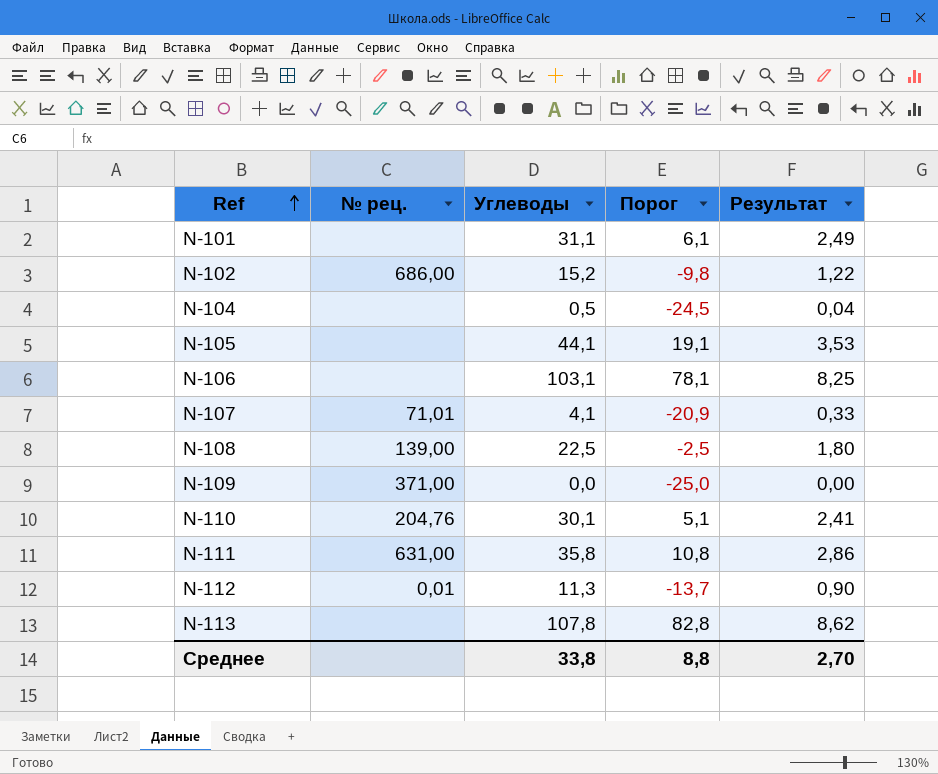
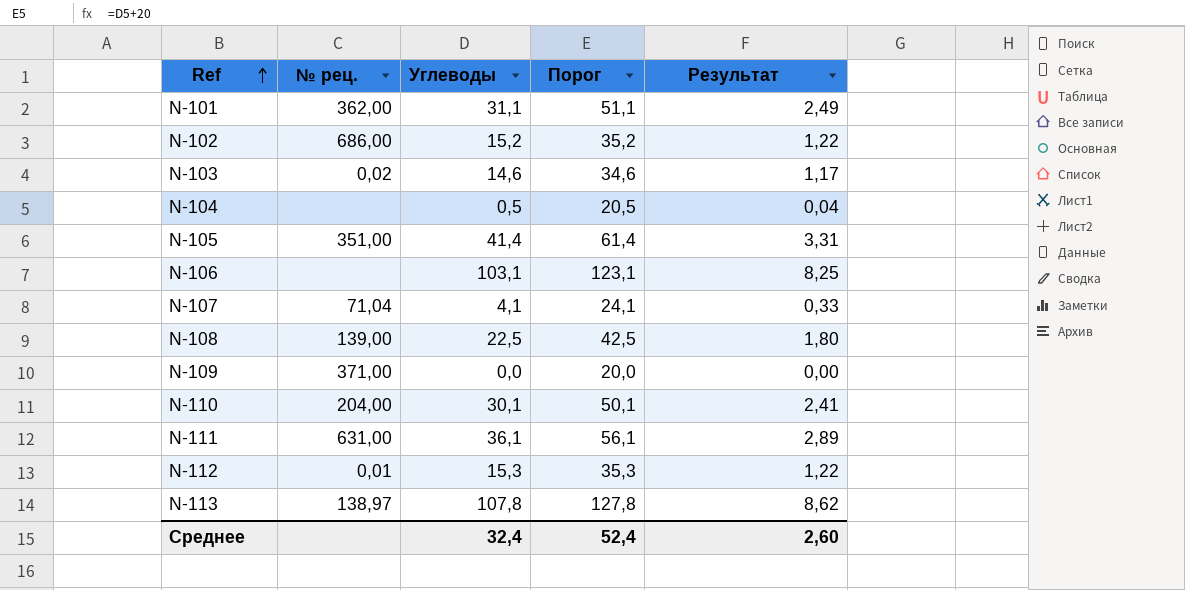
column Порог | formula: [Углеводы] - 25 -> [Углеводы] + 20
N-101 | № рец.: none -> 362,00
row N-103: none -> 0,02 | 14,6 | 34,6 | 1,17
N-105 | № рец.: none -> 351,00
N-105 | Углеводы: 44,1 -> 41,4
N-105 | Результат: 3,53 -> 3,31
N-107 | № рец.: 71,01 -> 71,04
N-110 | № рец.: 204,76 -> 204,00
N-111 | Углеводы: 35,8 -> 36,1
N-111 | Результат: 2,86 -> 2,89
N-112 | Углеводы: 11,3 -> 15,3
N-112 | Результат: 0,90 -> 1,22
N-113 | № рец.: none -> 138,97
Среднее | Углеводы: 33,8 -> 32,4
Среднее | Порог: 8,8 -> 52,4
Среднее | Результат: 2,70 -> 2,60

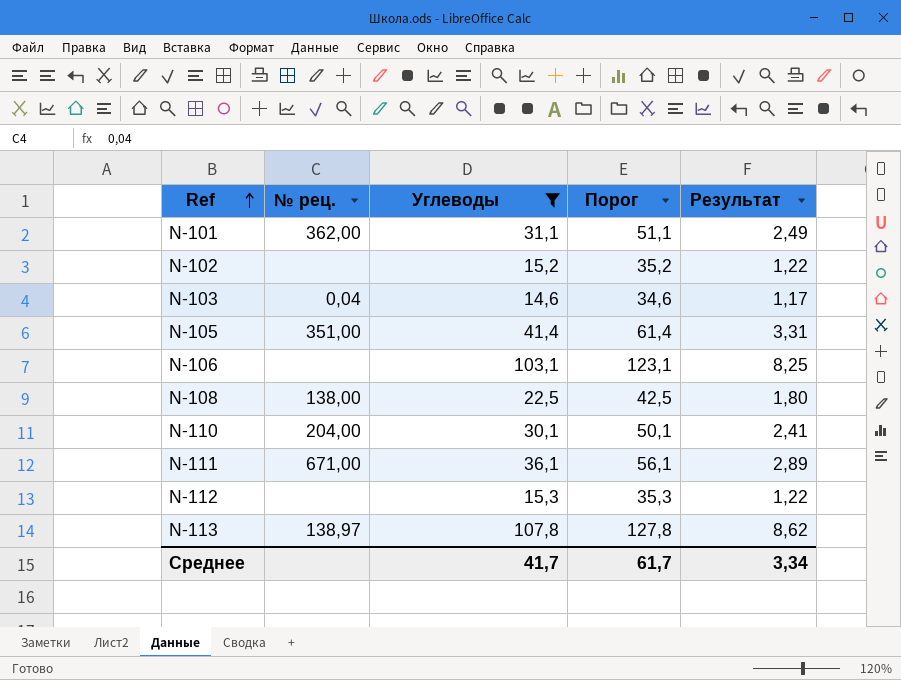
filter: none -> Углеводы >= 14,6
N-102 | № рец.: 686,00 -> none
N-103 | № рец.: 0,02 -> 0,04
N-108 | № рец.: 139,00 -> 138,00
N-111 | № рец.: 631,00 -> 671,00
N-112 | № рец.: 0,01 -> none
Среднее | Углеводы: 32,4 -> 41,7
Среднее | Порог: 52,4 -> 61,7
Среднее | Результат: 2,60 -> 3,34

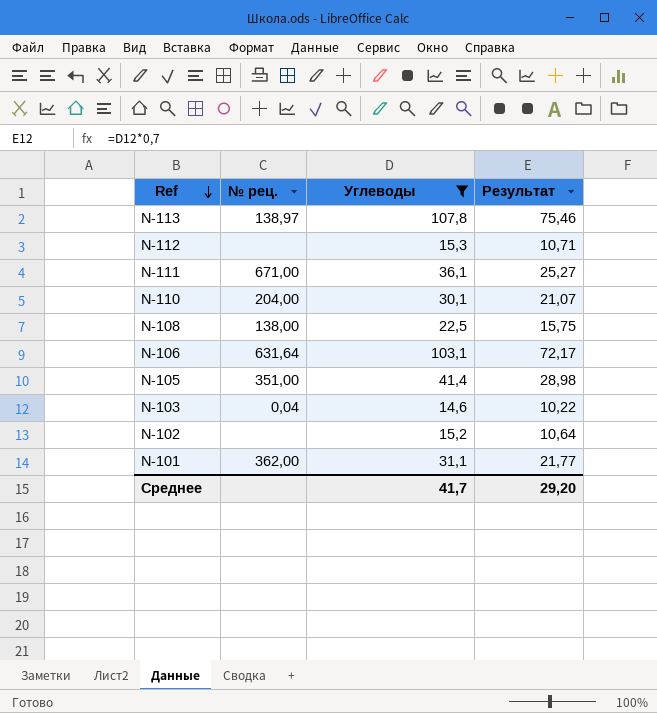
row order: Ref ascending -> Ref descending
column Порог | formula: [Углеводы] + 20 -> none
column Результат | formula: [Углеводы] * 0,08 -> [Углеводы] * 0,7
N-106 | № рец.: none -> 631,64
Среднее | Результат: 3,34 -> 29,20

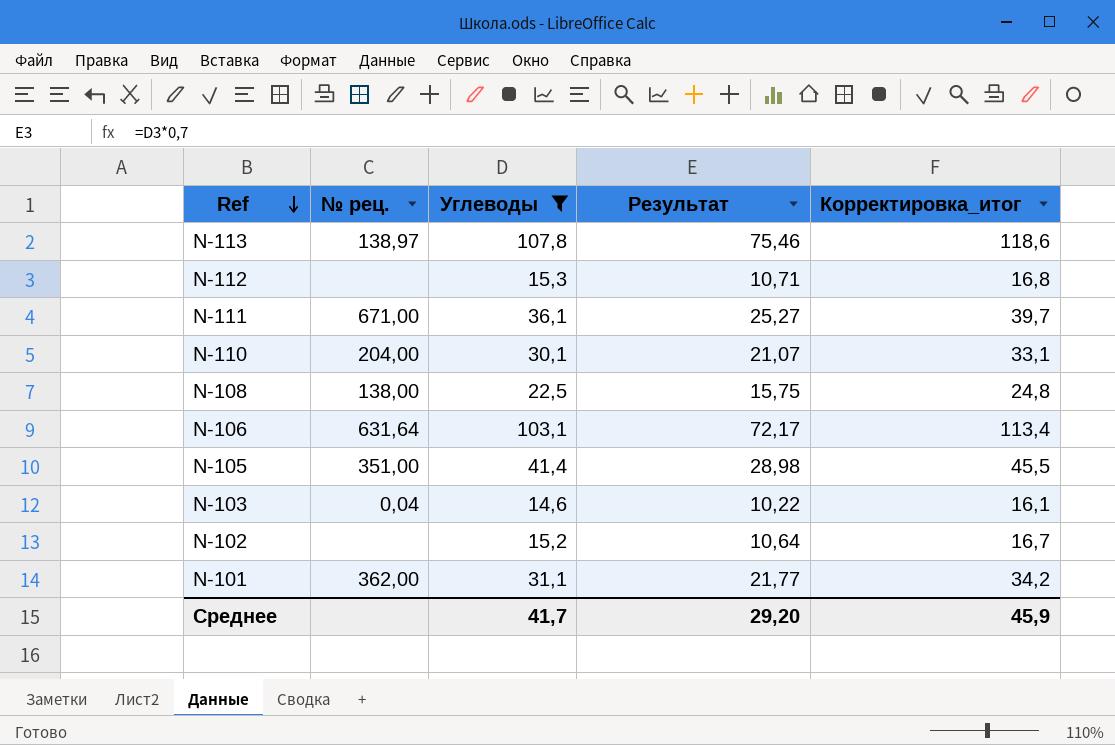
column Корректировка_итог | formula: none -> [Углеводы] * 1,1

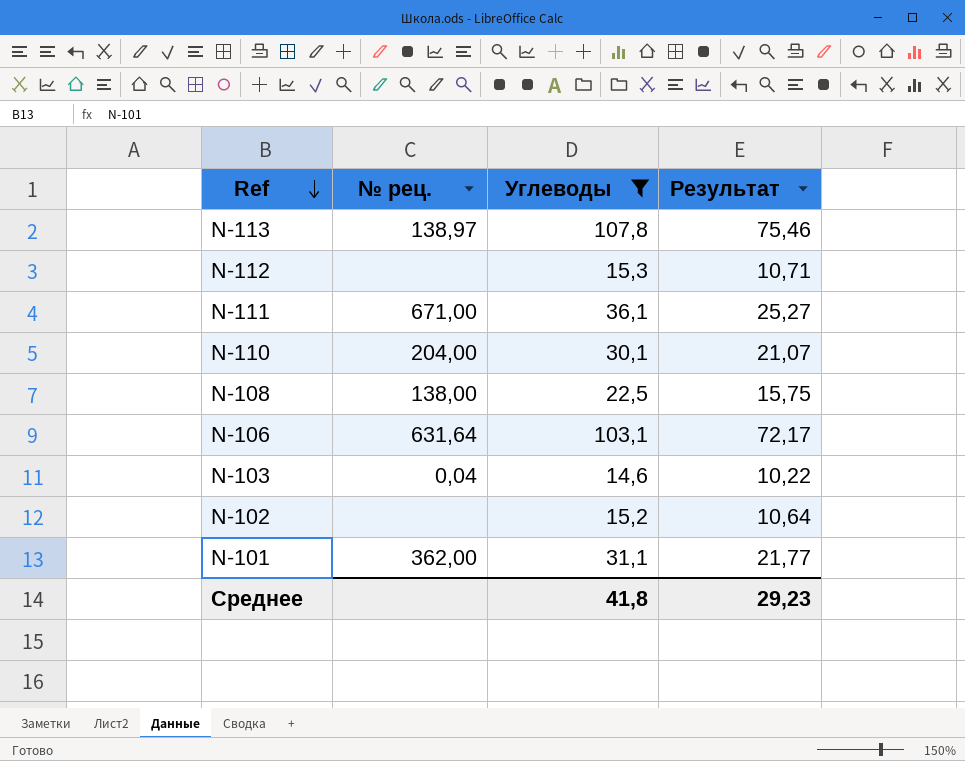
column Корректировка_итог | formula: [Углеводы] * 1,1 -> none
row N-105: 351,00 | 41,4 | 28,98 | 45,5 -> none
Среднее | Углеводы: 41,7 -> 41,8
Среднее | Результат: 29,20 -> 29,23

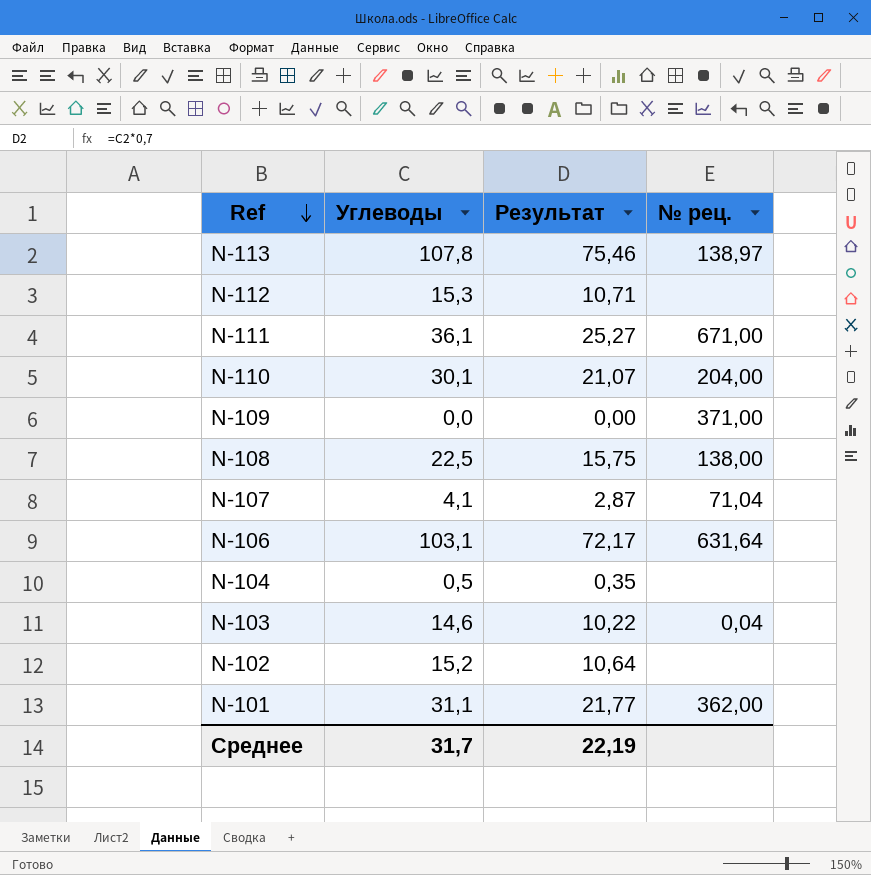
filter: Углеводы >= 14,6 -> none
column № рец. | position: 2 -> 4
Среднее | Углеводы: 41,8 -> 31,7
Среднее | Результат: 29,23 -> 22,19

